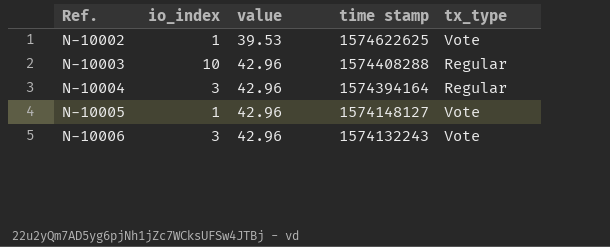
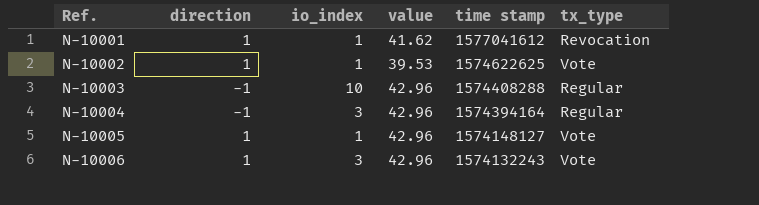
column direction | position: none -> 2
row N-10001: none -> 1 | 1 | 41.62 | 1577041612 | Revocation

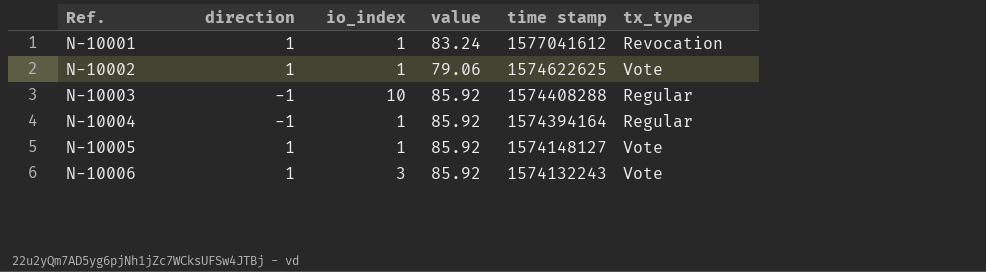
N-10001 | value: 41.62 -> 83.24
N-10002 | value: 39.53 -> 79.06
N-10003 | value: 42.96 -> 85.92
N-10004 | io_index: 3 -> 1
N-10004 | value: 42.96 -> 85.92
N-10005 | value: 42.96 -> 85.92
N-10006 | value: 42.96 -> 85.92

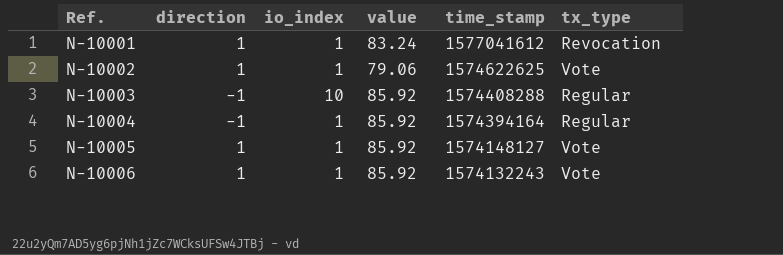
column name: time stamp -> time_stamp
N-10006 | io_index: 3 -> 1

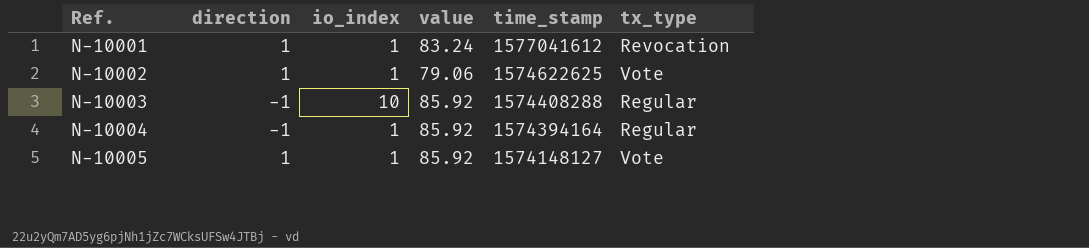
row N-10006: 1 | 1 | 85.92 | 1574132243 | Vote -> none

